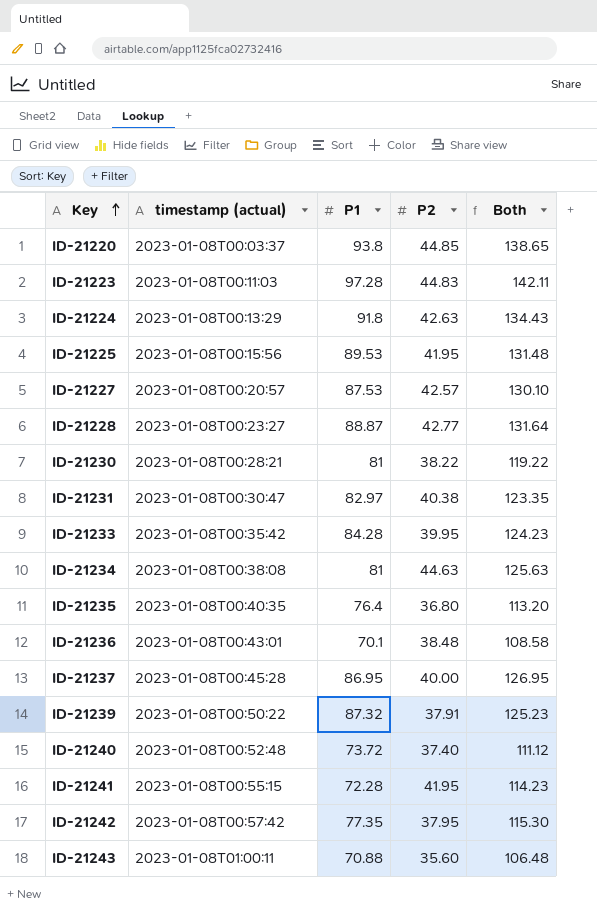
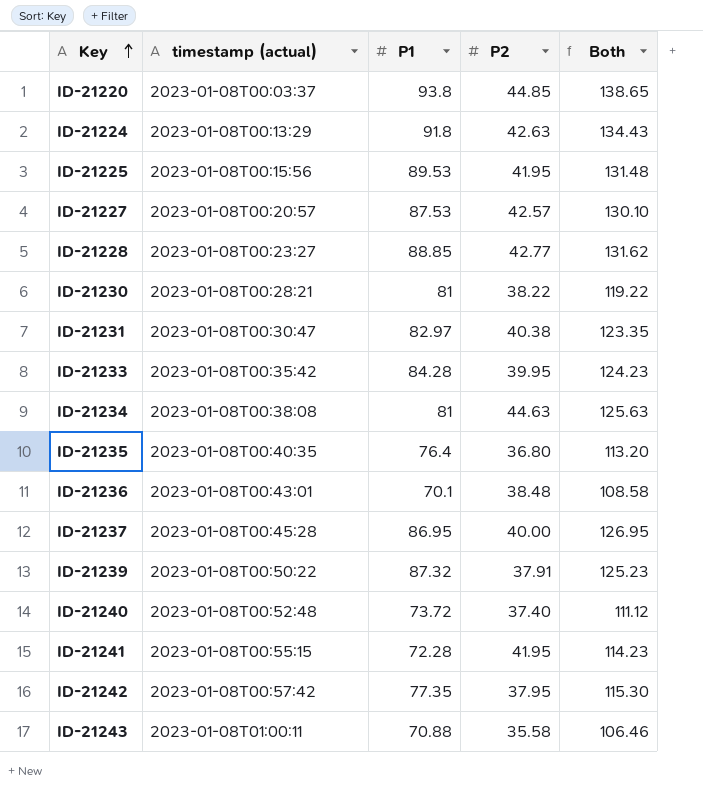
row ID-21223: 2023-01-08T00:11:03 | 97.28 | 44.83 | 142.11 -> none
ID-21228 | P1: 88.87 -> 88.85
ID-21228 | Both: 131.64 -> 131.62
ID-21243 | P2: 35.60 -> 35.58
ID-21243 | Both: 106.48 -> 106.46

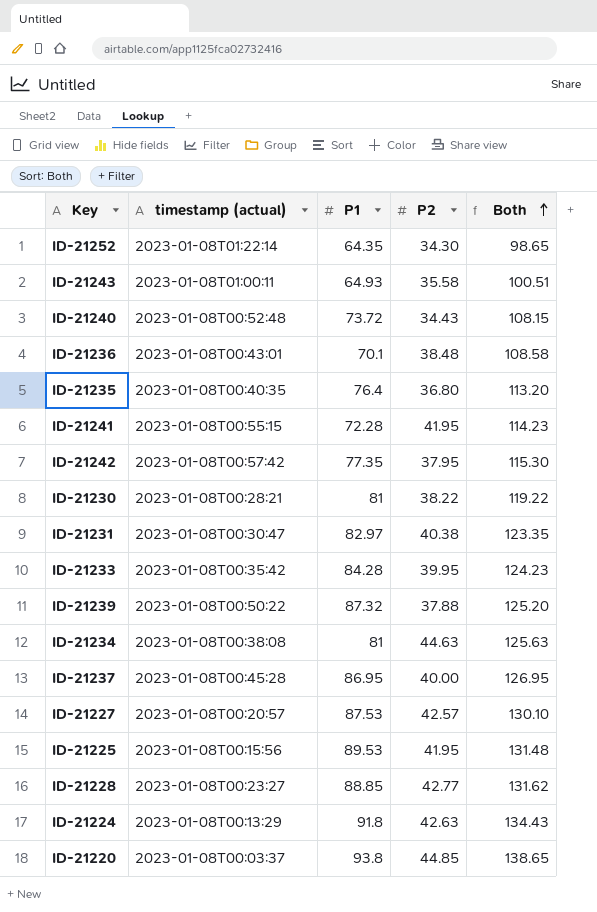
row order: Key ascending -> Both ascending
row ID-21252: none -> 2023-01-08T01:22:14 | 64.35 | 34.30 | 98.65
ID-21243 | P1: 70.88 -> 64.93
ID-21243 | Both: 106.46 -> 100.51
ID-21240 | P2: 37.40 -> 34.43
ID-21240 | Both: 111.12 -> 108.15
ID-21239 | P2: 37.91 -> 37.88
ID-21239 | Both: 125.23 -> 125.20

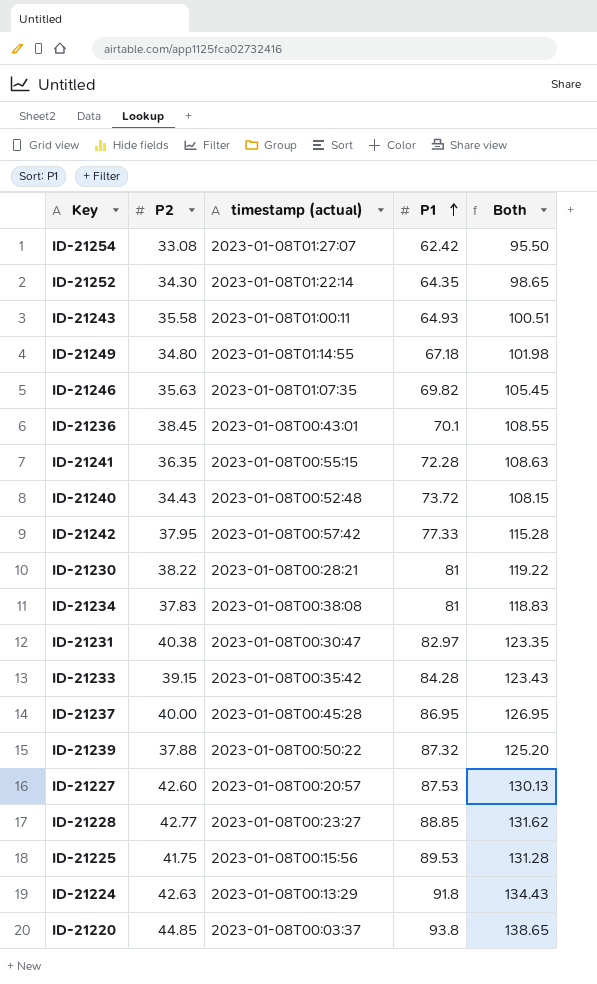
row order: Both ascending -> P1 ascending
column P2 | position: 4 -> 2
row ID-21235: 2023-01-08T00:40:35 | 76.4 | 36.80 | 113.20 -> none
row ID-21254: none -> 33.08 | 2023-01-08T01:27:07 | 62.42 | 95.50
row ID-21249: none -> 34.80 | 2023-01-08T01:14:55 | 67.18 | 101.98
row ID-21246: none -> 35.63 | 2023-01-08T01:07:35 | 69.82 | 105.45
ID-21236 | P2: 38.48 -> 38.45
ID-21236 | Both: 108.58 -> 108.55
ID-21241 | P2: 41.95 -> 36.35
ID-21241 | Both: 114.23 -> 108.63
ID-21242 | P1: 77.35 -> 77.33
ID-21242 | Both: 115.30 -> 115.28
ID-21234 | P2: 44.63 -> 37.83
ID-21234 | Both: 125.63 -> 118.83
ID-21233 | P2: 39.95 -> 39.15
ID-21233 | Both: 124.23 -> 123.43
ID-21227 | P2: 42.57 -> 42.60
ID-21227 | Both: 130.10 -> 130.13
ID-21225 | P2: 41.95 -> 41.75
ID-21225 | Both: 131.48 -> 131.28

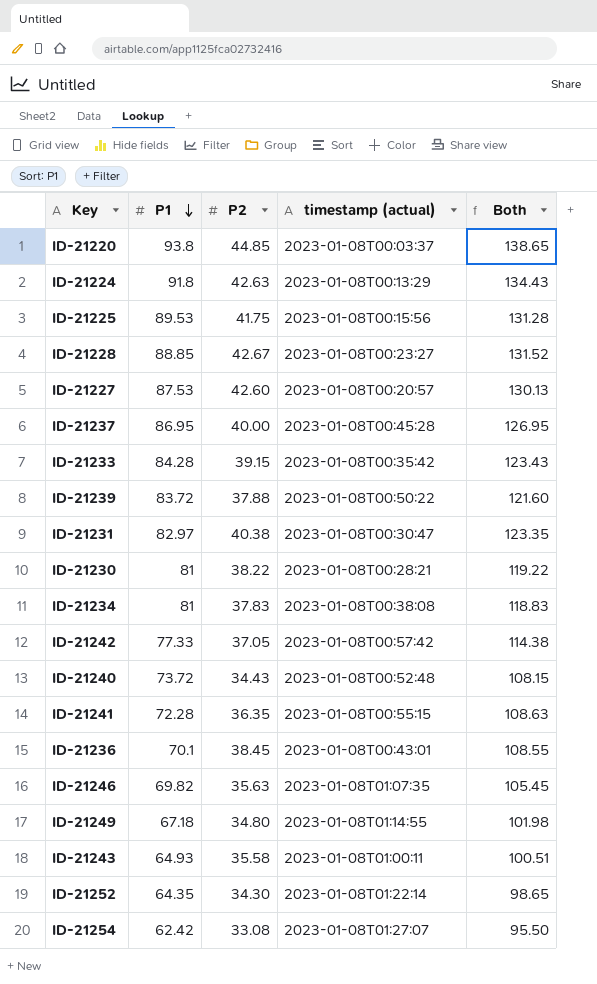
row order: P1 ascending -> P1 descending
column P1 | position: 4 -> 2
ID-21228 | P2: 42.77 -> 42.67
ID-21228 | Both: 131.62 -> 131.52
ID-21239 | P1: 87.32 -> 83.72
ID-21239 | Both: 125.20 -> 121.60
ID-21242 | P2: 37.95 -> 37.05
ID-21242 | Both: 115.28 -> 114.38

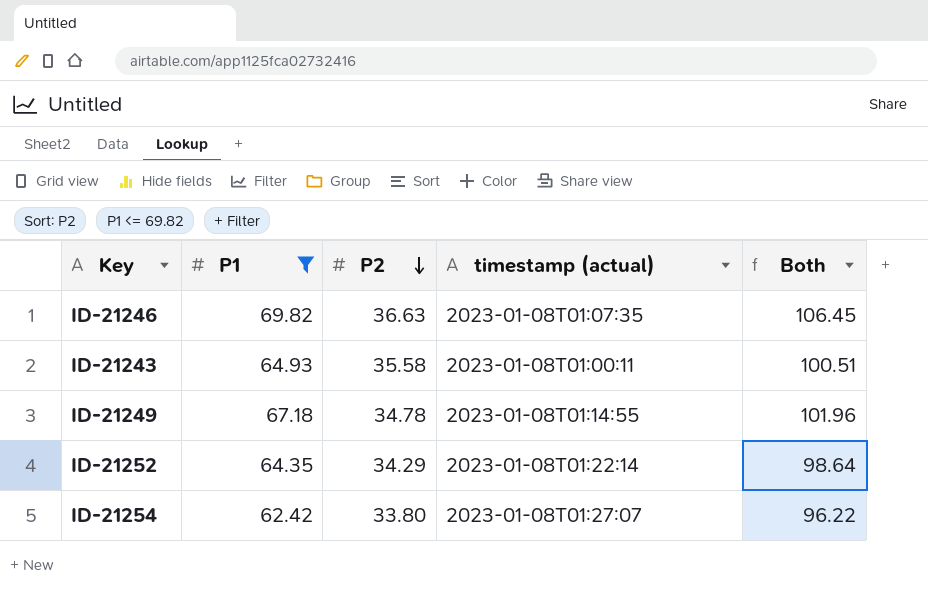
filter: none -> P1 <= 69.82
row order: P1 descending -> P2 descending
ID-21246 | P2: 35.63 -> 36.63
ID-21246 | Both: 105.45 -> 106.45
ID-21249 | P2: 34.80 -> 34.78
ID-21249 | Both: 101.98 -> 101.96
ID-21252 | P2: 34.30 -> 34.29
ID-21252 | Both: 98.65 -> 98.64
ID-21254 | P2: 33.08 -> 33.80
ID-21254 | Both: 95.50 -> 96.22

